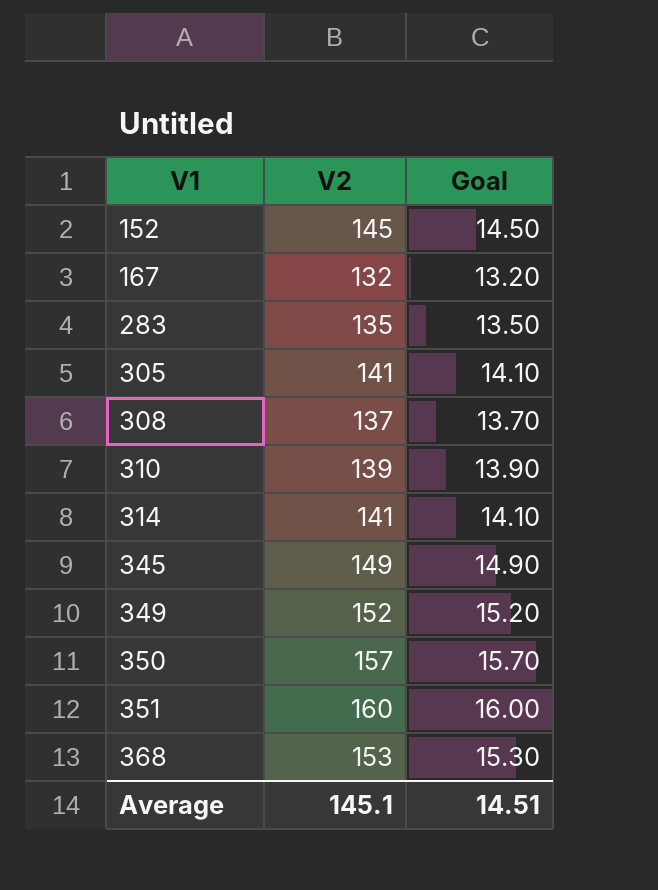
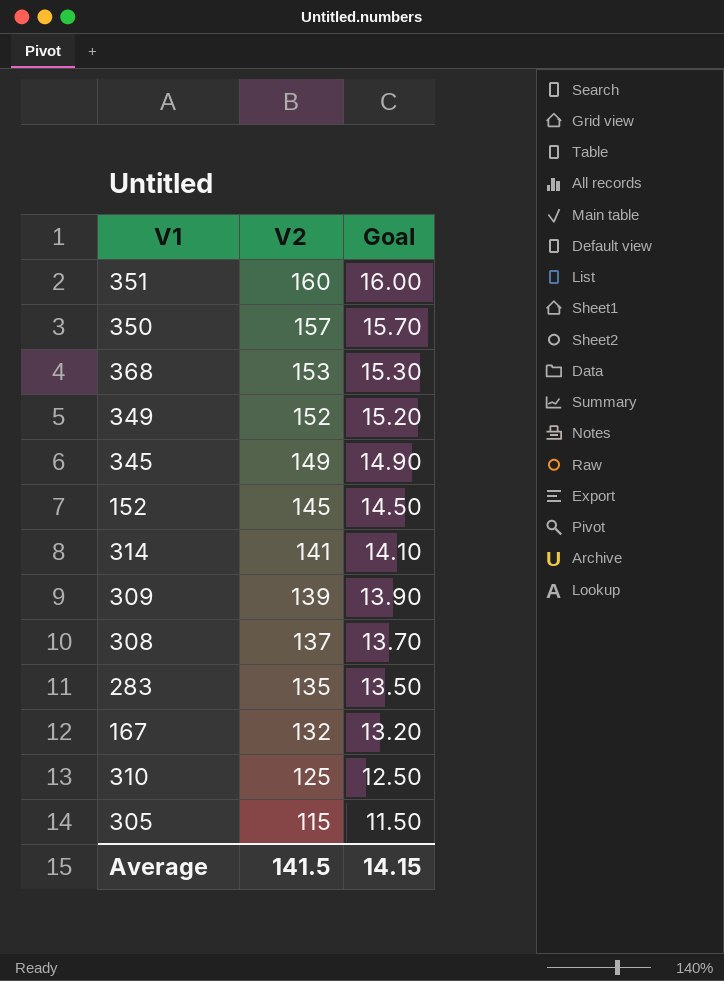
row order: V1 ascending -> V2 descending
row 309: none -> 139 | 13.90
310 | V2: 139 -> 125
310 | Goal: 13.90 -> 12.50
305 | V2: 141 -> 115
305 | Goal: 14.10 -> 11.50
Average | V2: 145.1 -> 141.5
Average | Goal: 14.51 -> 14.15

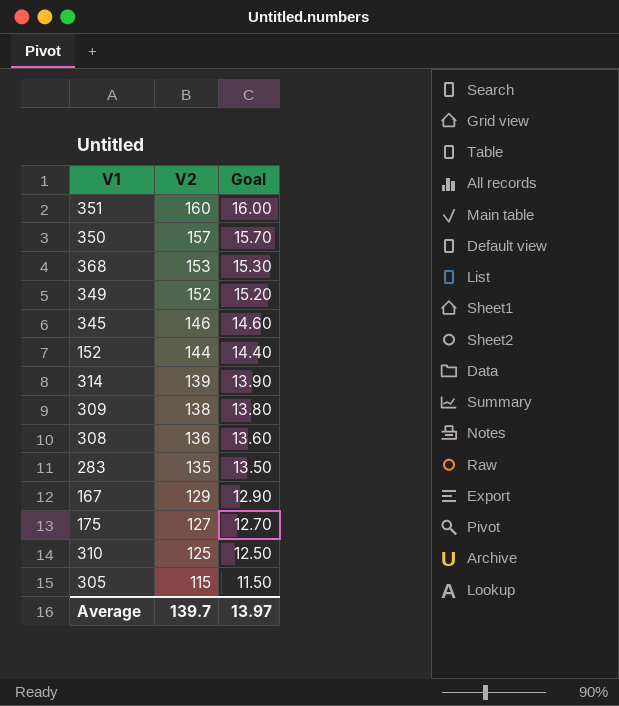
345 | V2: 149 -> 146
345 | Goal: 14.90 -> 14.60
152 | V2: 145 -> 144
152 | Goal: 14.50 -> 14.40
314 | V2: 141 -> 139
314 | Goal: 14.10 -> 13.90
309 | V2: 139 -> 138
309 | Goal: 13.90 -> 13.80
308 | V2: 137 -> 136
308 | Goal: 13.70 -> 13.60
167 | V2: 132 -> 129
167 | Goal: 13.20 -> 12.90
row 175: none -> 127 | 12.70
Average | V2: 141.5 -> 139.7
Average | Goal: 14.15 -> 13.97

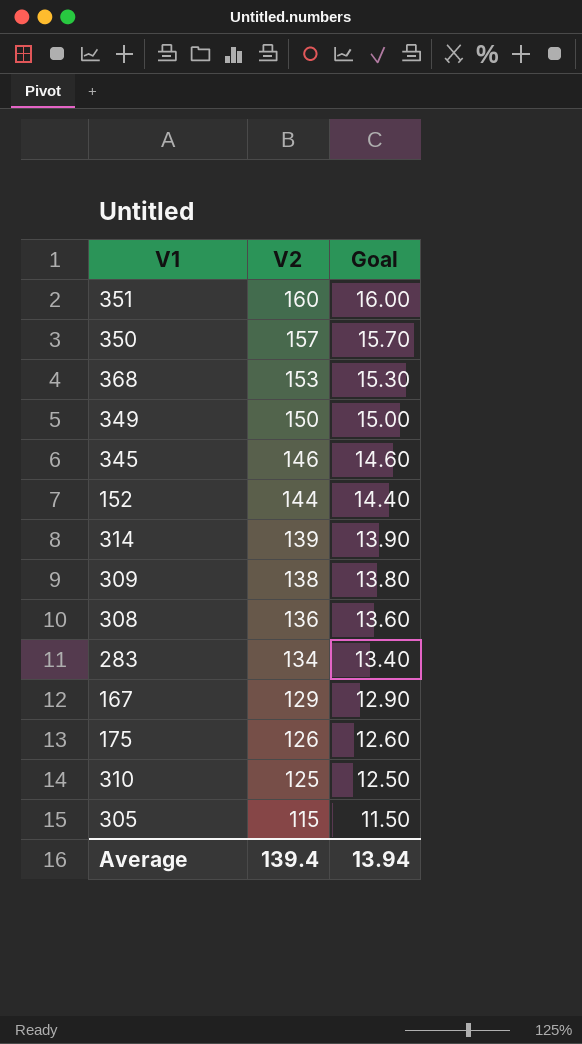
349 | V2: 152 -> 150
349 | Goal: 15.20 -> 15.00
283 | V2: 135 -> 134
283 | Goal: 13.50 -> 13.40
175 | V2: 127 -> 126
175 | Goal: 12.70 -> 12.60
Average | V2: 139.7 -> 139.4
Average | Goal: 13.97 -> 13.94

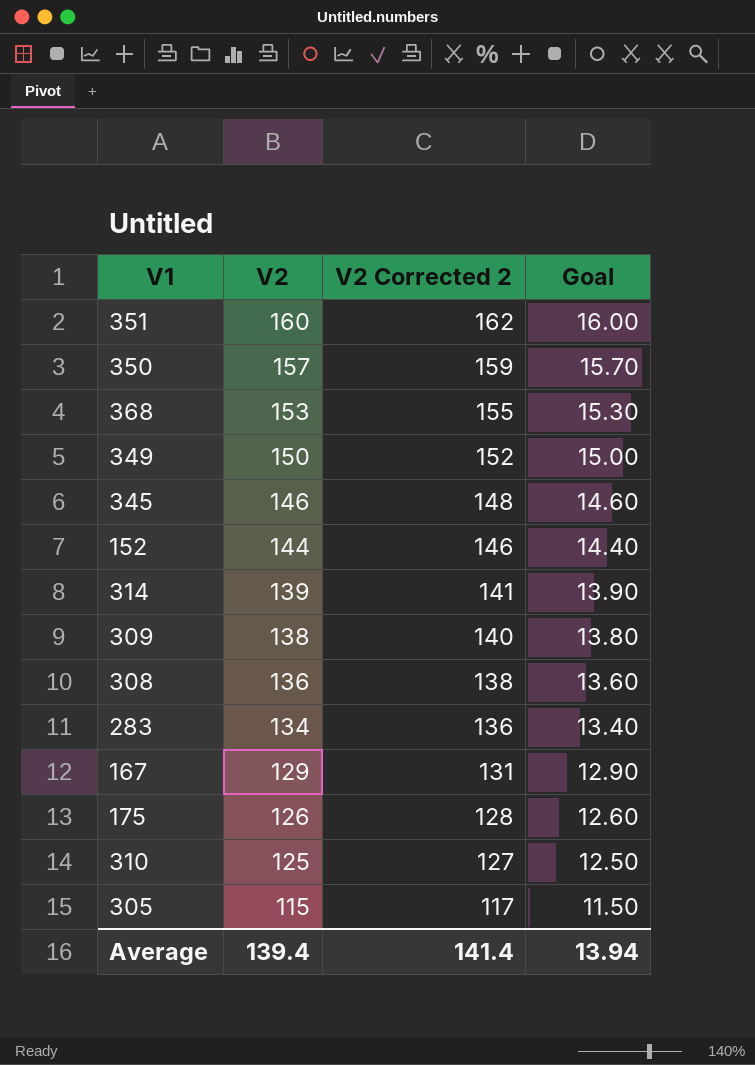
column V2 Corrected 2 | formula: none -> [V2] + 2

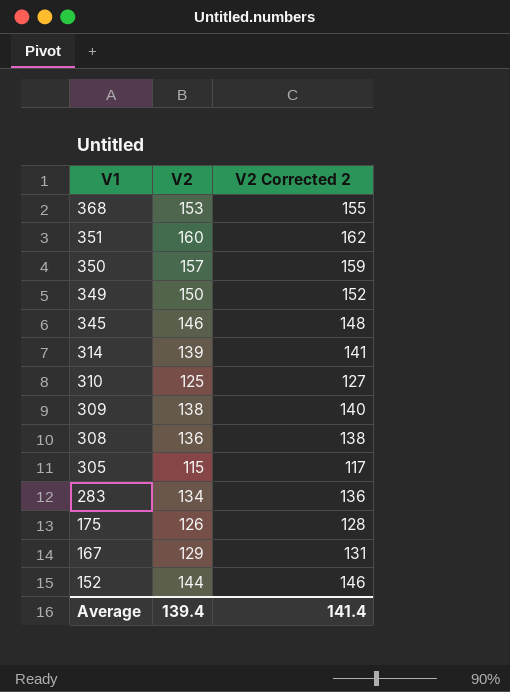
row order: V2 descending -> V1 descending
column Goal | formula: [V2] * 0.1 -> none

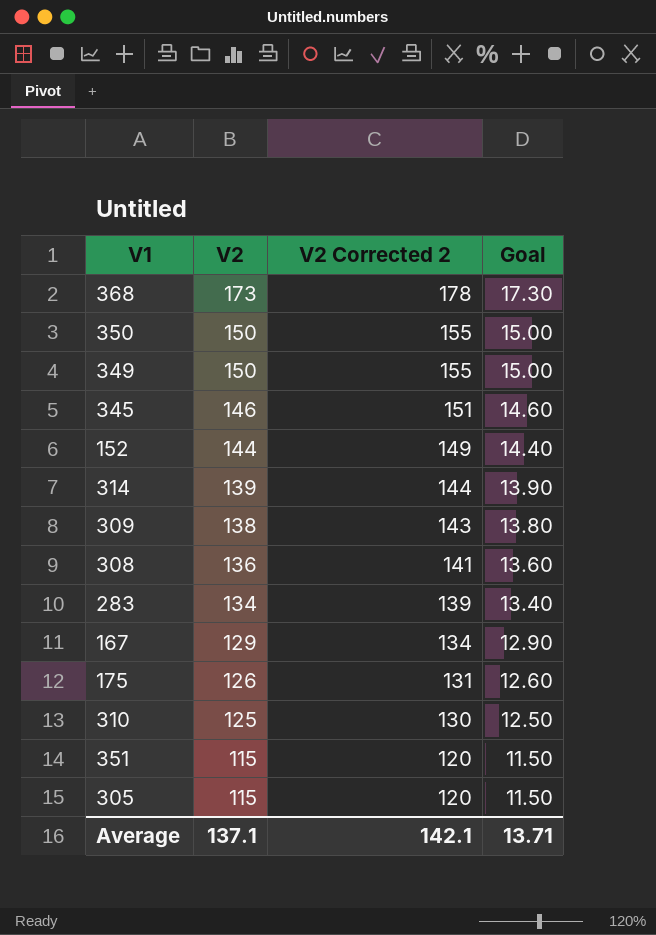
row order: V1 descending -> V2 descending
column V2 Corrected 2 | formula: [V2] + 2 -> [V2] + 5
column Goal | formula: none -> [V2] * 0.1
368 | V2: 153 -> 173
350 | V2: 157 -> 150
351 | V2: 160 -> 115
Average | V2: 139.4 -> 137.1
Average | V2 Corrected 2: 141.4 -> 142.1

